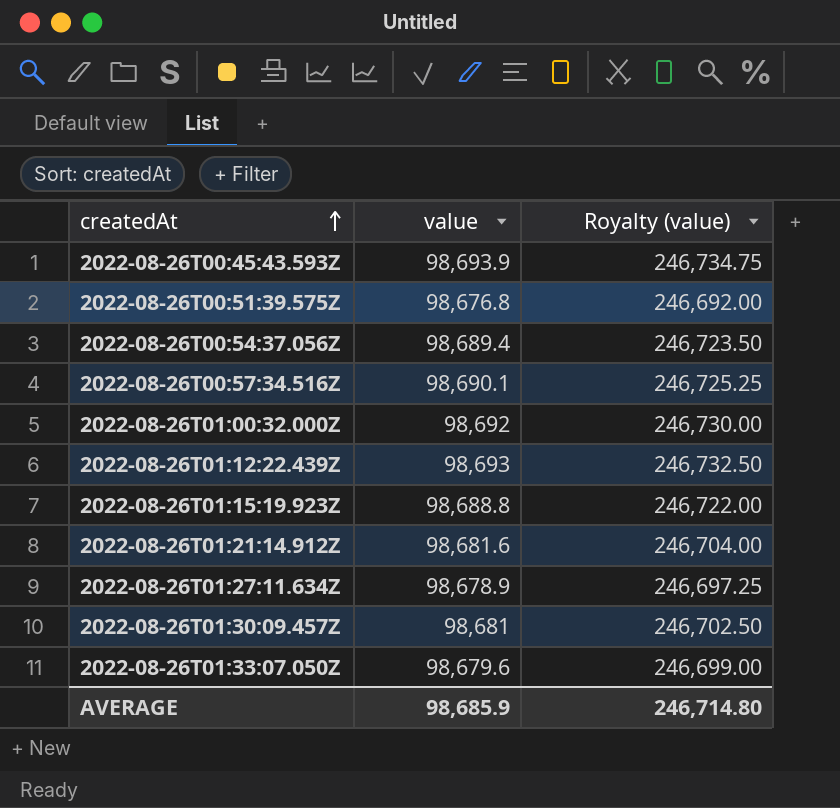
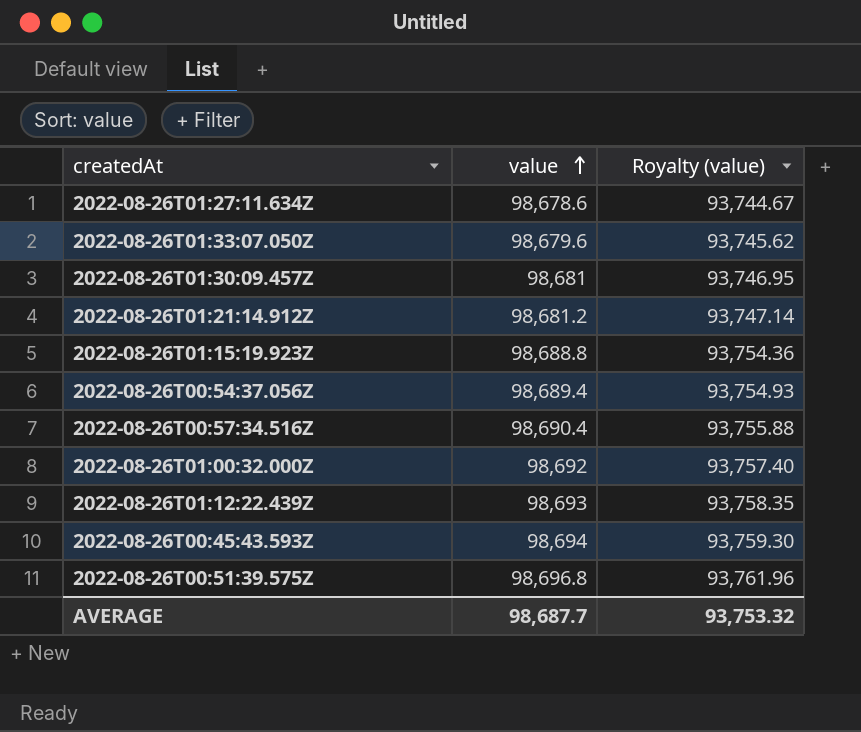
row order: createdAt ascending -> value ascending
column Royalty (value) | formula: [value] * 2.5 -> [value] * 0.95
2022-08-26T01:27:11.634Z | value: 98,678.9 -> 98,678.6
2022-08-26T01:21:14.912Z | value: 98,681.6 -> 98,681.2
2022-08-26T00:57:34.516Z | value: 98,690.1 -> 98,690.4
2022-08-26T00:45:43.593Z | value: 98,693.9 -> 98,694
2022-08-26T00:51:39.575Z | value: 98,676.8 -> 98,696.8
AVERAGE | value: 98,685.9 -> 98,687.7
AVERAGE | Royalty (value): 246,714.80 -> 93,753.32

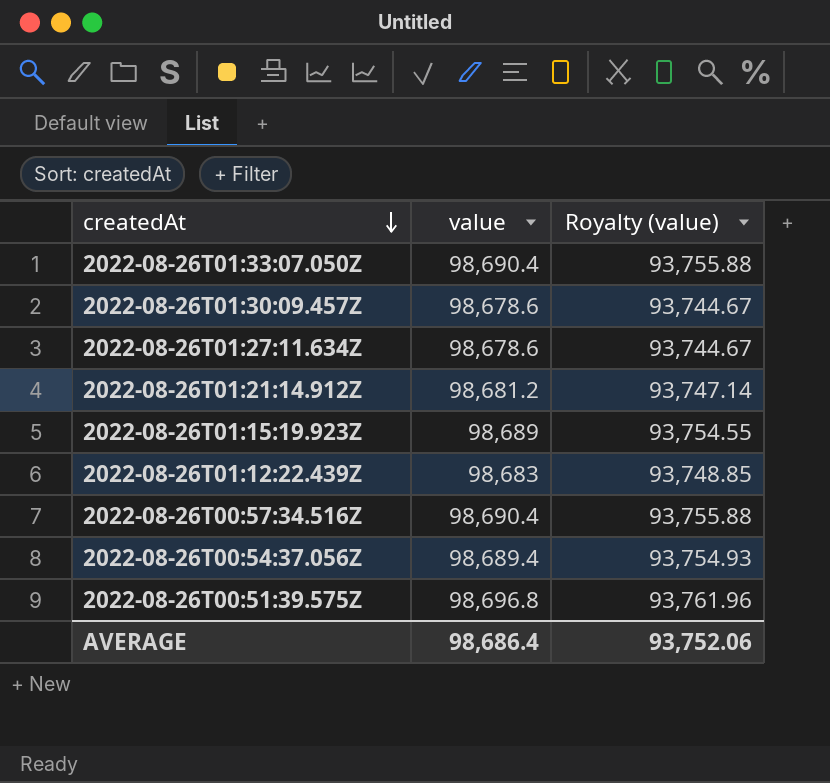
row order: value ascending -> createdAt descending
row 2022-08-26T01:00:32.000Z: 98,692 | 93,757.40 -> none
row 2022-08-26T00:45:43.593Z: 98,694 | 93,759.30 -> none
2022-08-26T01:33:07.050Z | value: 98,679.6 -> 98,690.4
2022-08-26T01:33:07.050Z | Royalty (value): 93,745.62 -> 93,755.88
2022-08-26T01:30:09.457Z | value: 98,681 -> 98,678.6
2022-08-26T01:30:09.457Z | Royalty (value): 93,746.95 -> 93,744.67
2022-08-26T01:15:19.923Z | value: 98,688.8 -> 98,689
2022-08-26T01:15:19.923Z | Royalty (value): 93,754.36 -> 93,754.55
2022-08-26T01:12:22.439Z | value: 98,693 -> 98,683
2022-08-26T01:12:22.439Z | Royalty (value): 93,758.35 -> 93,748.85
AVERAGE | value: 98,687.7 -> 98,686.4
AVERAGE | Royalty (value): 93,753.32 -> 93,752.06

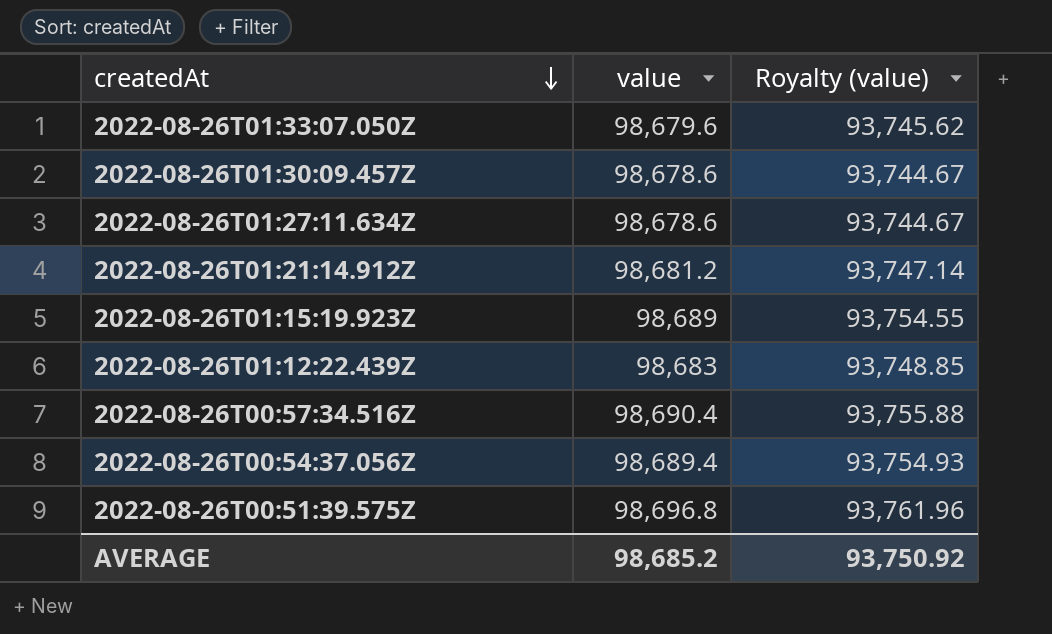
2022-08-26T01:33:07.050Z | value: 98,690.4 -> 98,679.6
2022-08-26T01:33:07.050Z | Royalty (value): 93,755.88 -> 93,745.62
AVERAGE | value: 98,686.4 -> 98,685.2
AVERAGE | Royalty (value): 93,752.06 -> 93,750.92

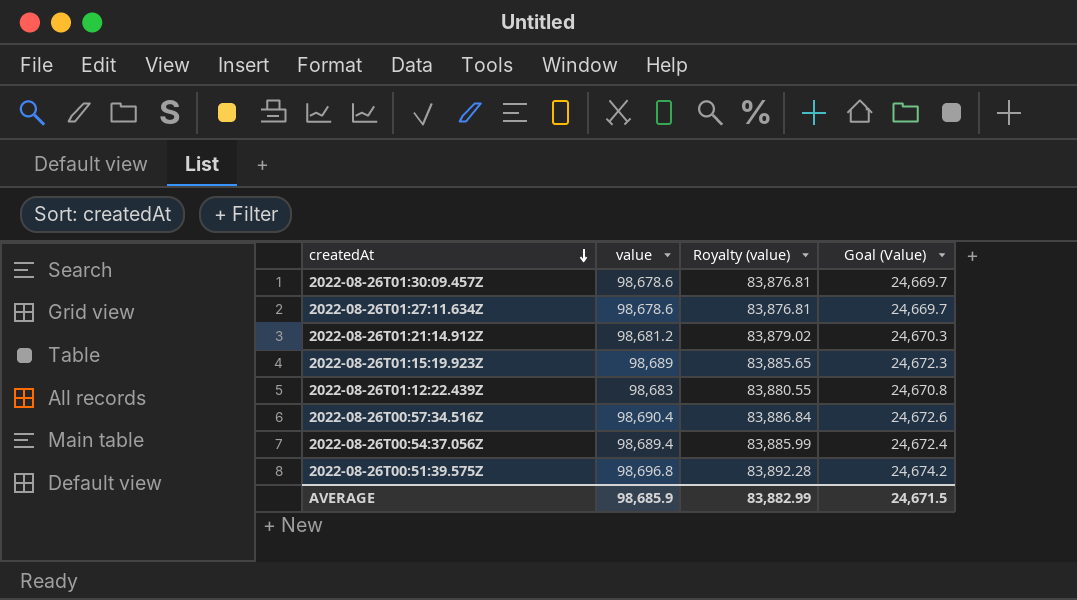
column Royalty (value) | formula: [value] * 0.95 -> [value] * 0.85
column Goal (Value) | formula: none -> [value] * 0.25
row 2022-08-26T01:33:07.050Z: 98,679.6 | 93,745.62 -> none
AVERAGE | value: 98,685.2 -> 98,685.9
AVERAGE | Royalty (value): 93,750.92 -> 83,882.99

